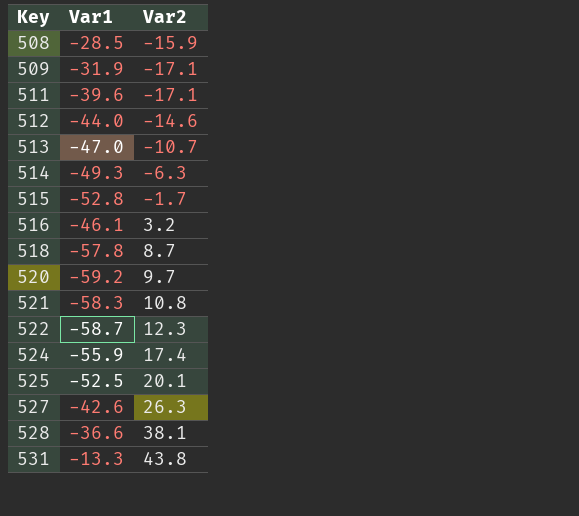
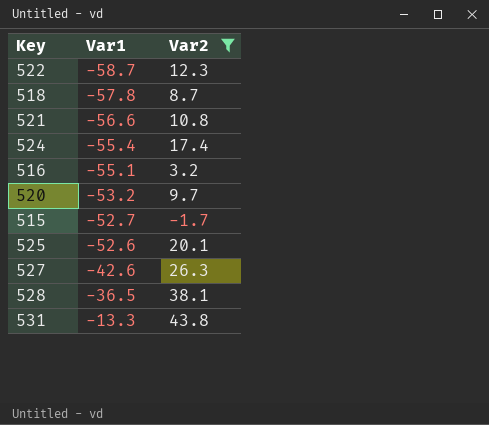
filter: none -> Var2 >= -1.7
row order: Key ascending -> Var1 ascending
521 | Var1: -58.3 -> -56.6
524 | Var1: -55.9 -> -55.4
516 | Var1: -46.1 -> -55.1
520 | Var1: -59.2 -> -53.2
515 | Var1: -52.8 -> -52.7
525 | Var1: -52.5 -> -52.6
528 | Var1: -36.6 -> -36.5

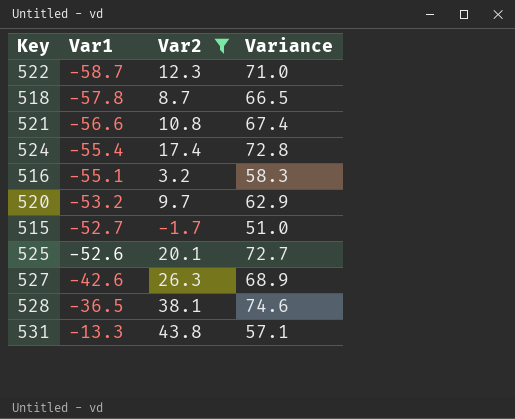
column Variance | formula: none -> [Var2] - [Var1]

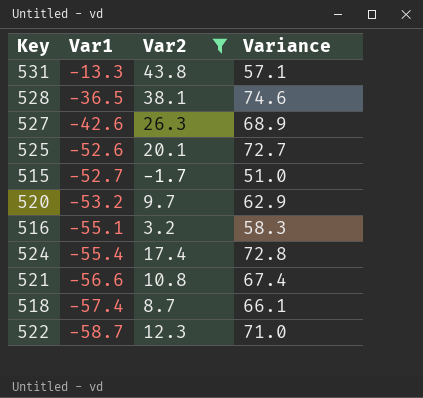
row order: Var1 ascending -> Var1 descending
518 | Var1: -57.8 -> -57.4
518 | Variance: 66.5 -> 66.1

